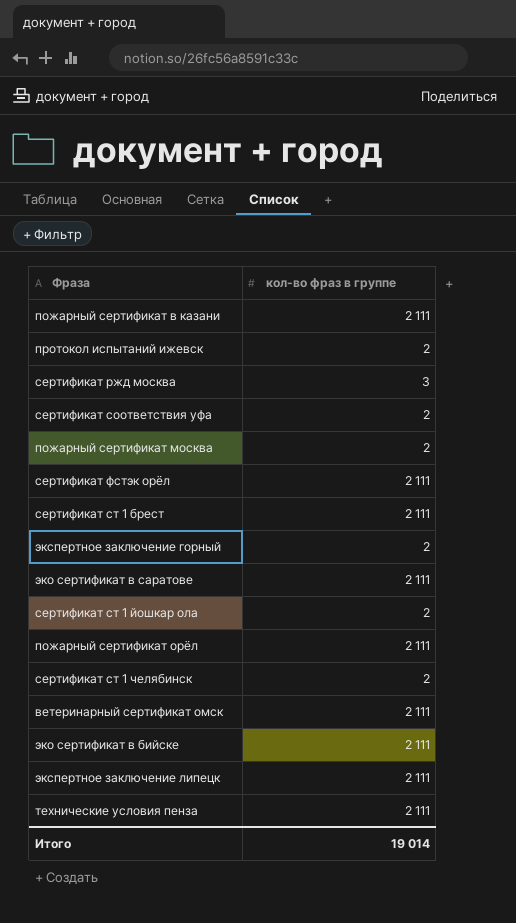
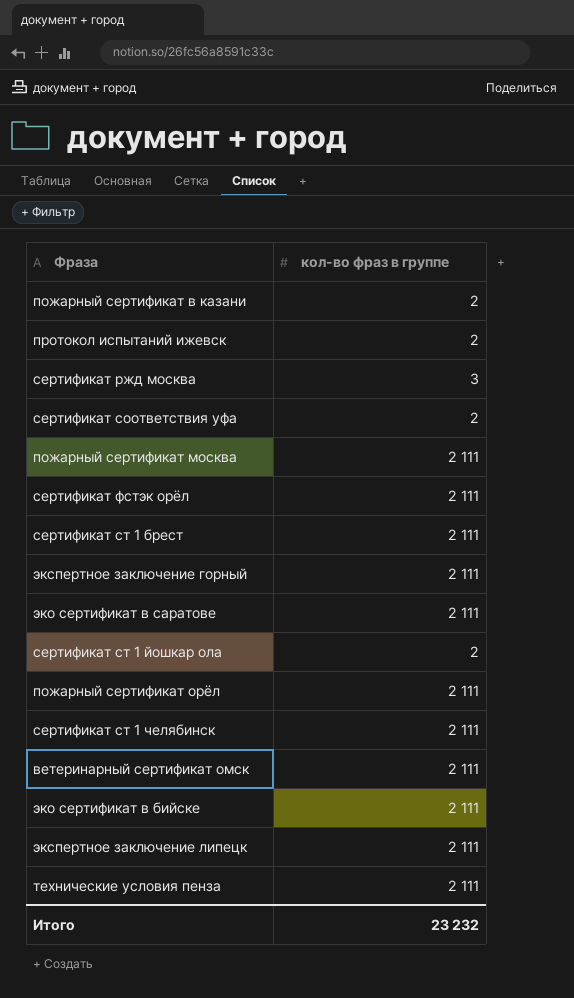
пожарный сертификат в казани | кол-во фраз в группе: 2 111 -> 2
пожарный сертификат москва | кол-во фраз в группе: 2 -> 2 111
экспертное заключение горный | кол-во фраз в группе: 2 -> 2 111
сертификат ст 1 челябинск | кол-во фраз в группе: 2 -> 2 111
Итого | кол-во фраз в группе: 19 014 -> 23 232

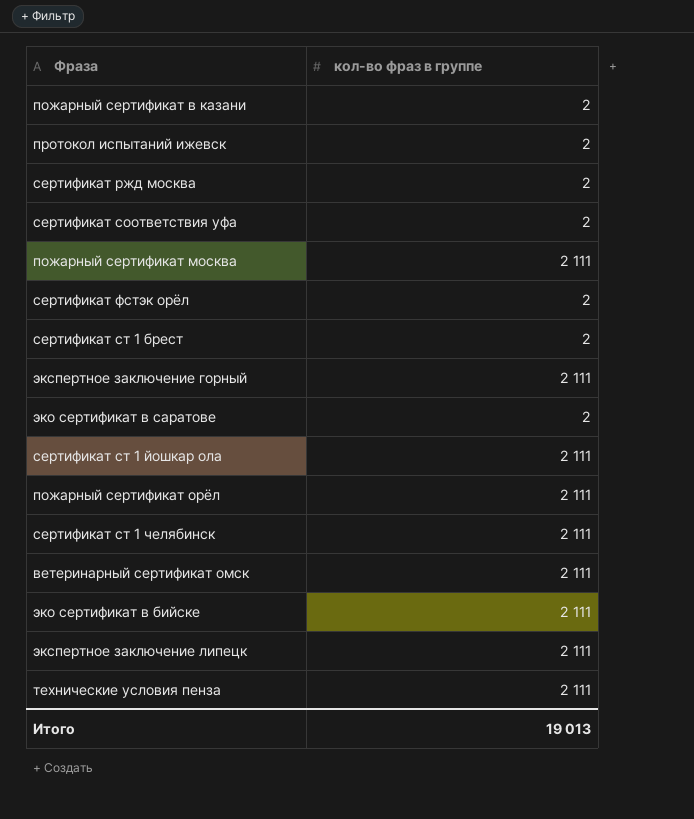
сертификат ржд москва | кол-во фраз в группе: 3 -> 2
сертификат фстэк орёл | кол-во фраз в группе: 2 111 -> 2
сертификат ст 1 брест | кол-во фраз в группе: 2 111 -> 2
эко сертификат в саратове | кол-во фраз в группе: 2 111 -> 2
сертификат ст 1 йошкар ола | кол-во фраз в группе: 2 -> 2 111
Итого | кол-во фраз в группе: 23 232 -> 19 013

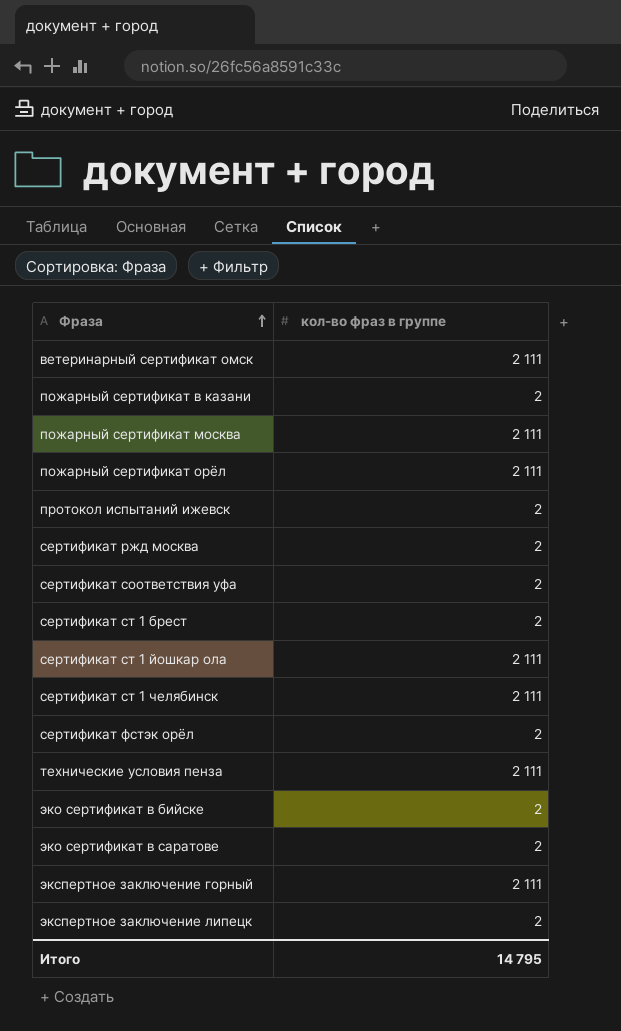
row order: none -> Фраза ascending
эко сертификат в бийске | кол-во фраз в группе: 2 111 -> 2
экспертное заключение липецк | кол-во фраз в группе: 2 111 -> 2
Итого | кол-во фраз в группе: 19 013 -> 14 795

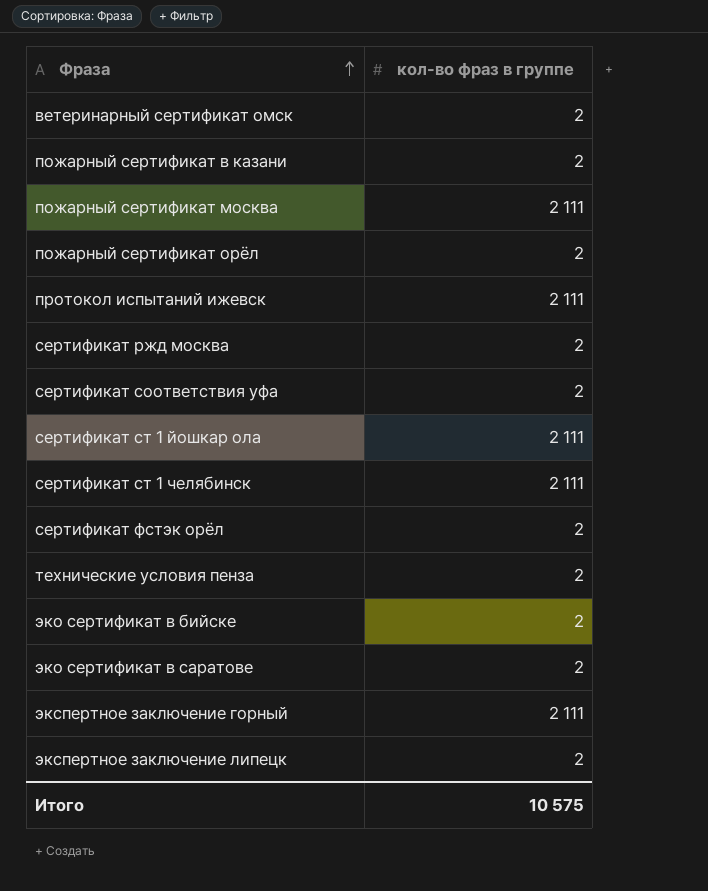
row сертификат ст 1 брест: 2 -> none
ветеринарный сертификат омск | кол-во фраз в группе: 2 111 -> 2
пожарный сертификат орёл | кол-во фраз в группе: 2 111 -> 2
протокол испытаний ижевск | кол-во фраз в группе: 2 -> 2 111
технические условия пенза | кол-во фраз в группе: 2 111 -> 2
Итого | кол-во фраз в группе: 14 795 -> 10 575

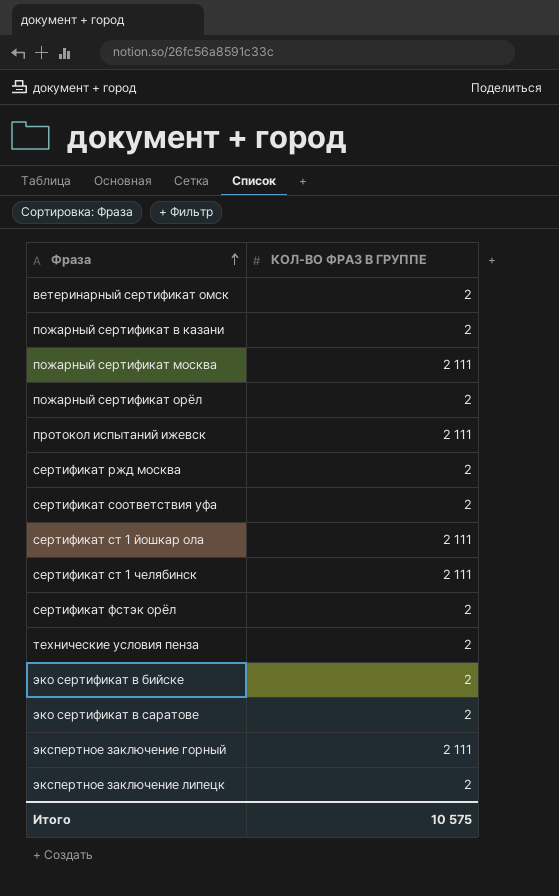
column name: кол-во фраз в группе -> КОЛ-ВО ФРАЗ В ГРУППЕ

